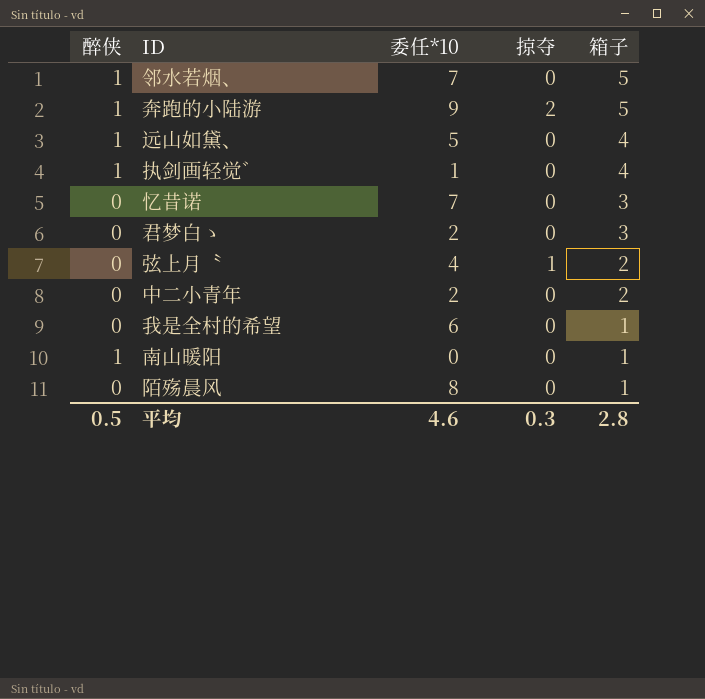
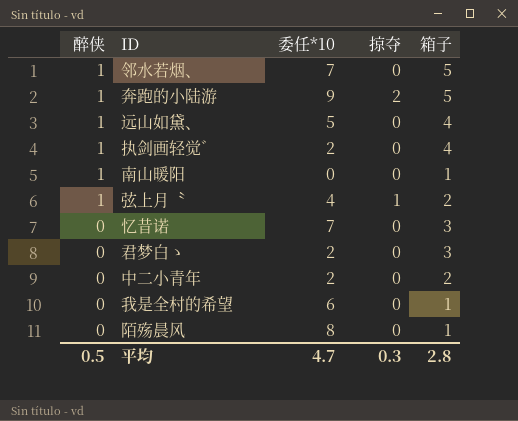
row order: 箱子 descending -> 醉侠 descending
执剑画轻觉゛ | 委任*10: 1 -> 2
弦上月〝 | 醉侠: 0 -> 1
平均 | 委任*10: 4.6 -> 4.7

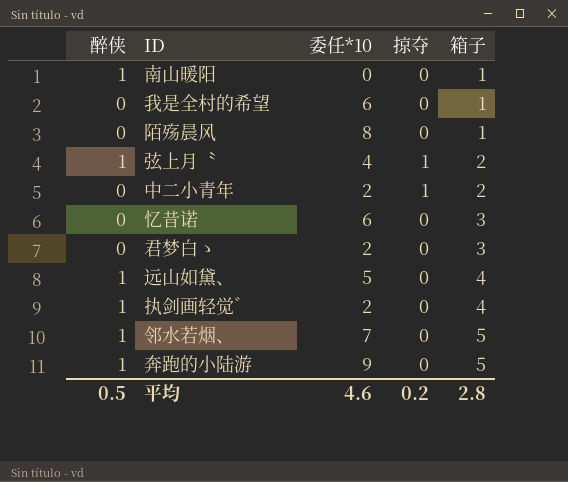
row order: 醉侠 descending -> 箱子 ascending
中二小青年 | 掠夺: 0 -> 1
忆昔诺 | 委任*10: 7 -> 6
奔跑的小陆游 | 掠夺: 2 -> 0
平均 | 委任*10: 4.7 -> 4.6
平均 | 掠夺: 0.3 -> 0.2

